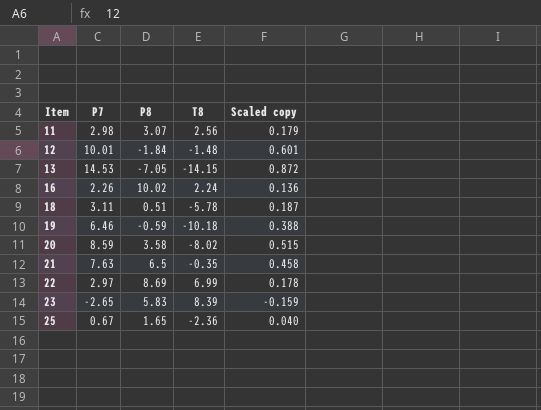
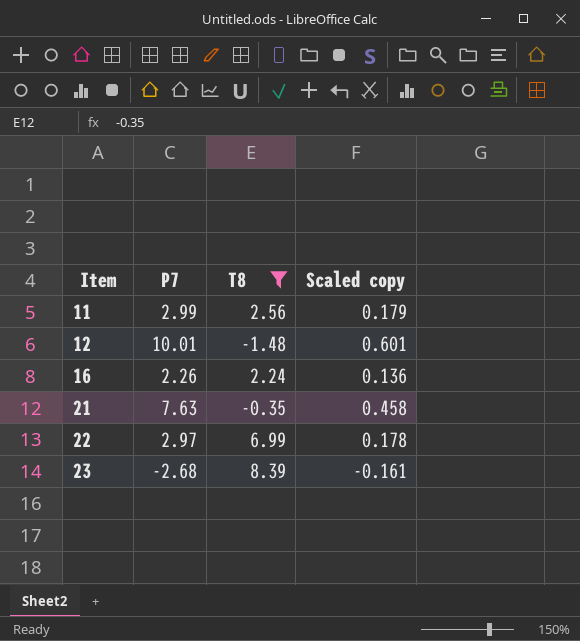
filter: none -> T8 >= -1.48
column P8 | position: 3 -> none
11 | P7: 2.98 -> 2.99
23 | P7: -2.65 -> -2.68
23 | Scaled copy: -0.159 -> -0.161

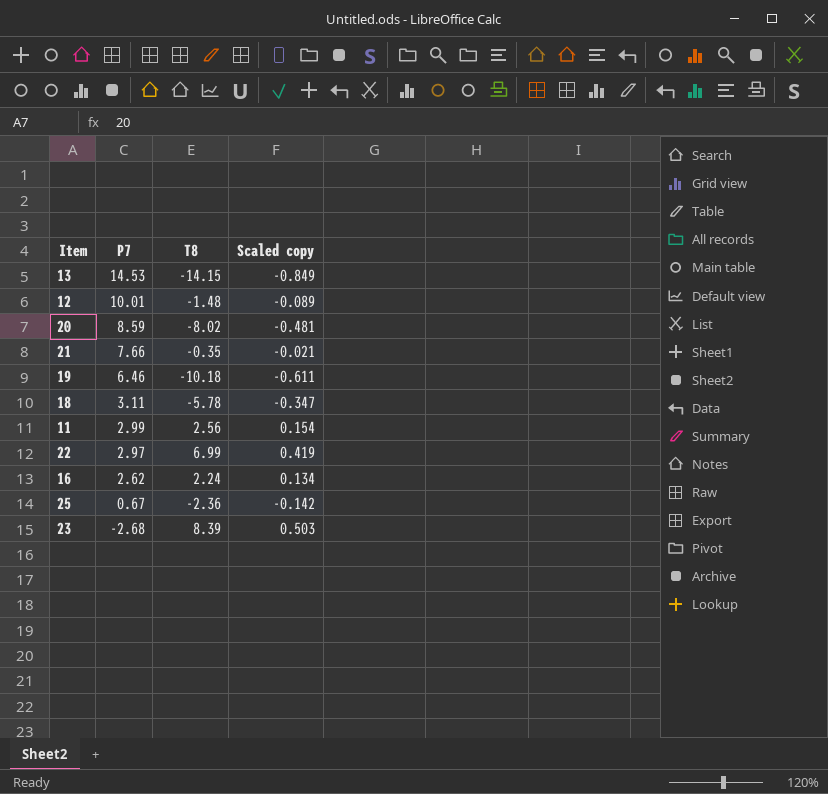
filter: T8 >= -1.48 -> none
row order: Item ascending -> P7 descending
column Scaled copy | formula: [P7] * 0.06 -> [T8] * 0.06
21 | P7: 7.63 -> 7.66
16 | P7: 2.26 -> 2.62

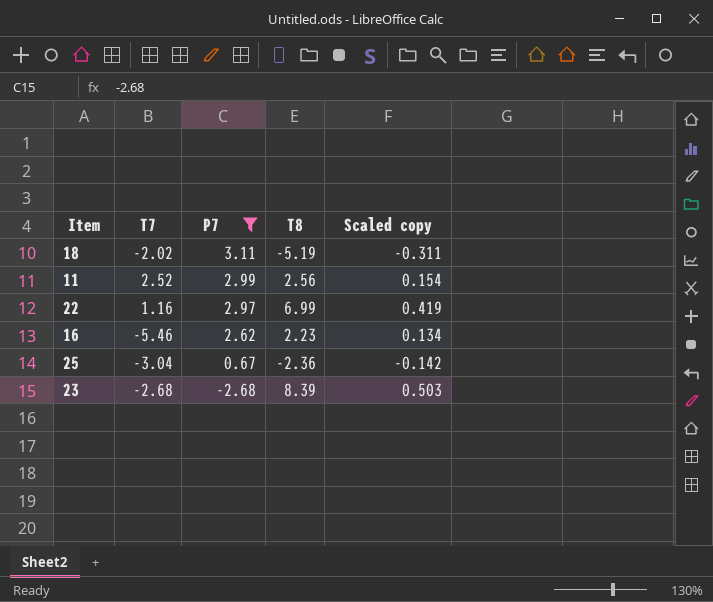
filter: none -> P7 <= 3.11
column T7 | position: none -> 2
18 | T8: -5.78 -> -5.19
18 | Scaled copy: -0.347 -> -0.311
16 | T8: 2.24 -> 2.23

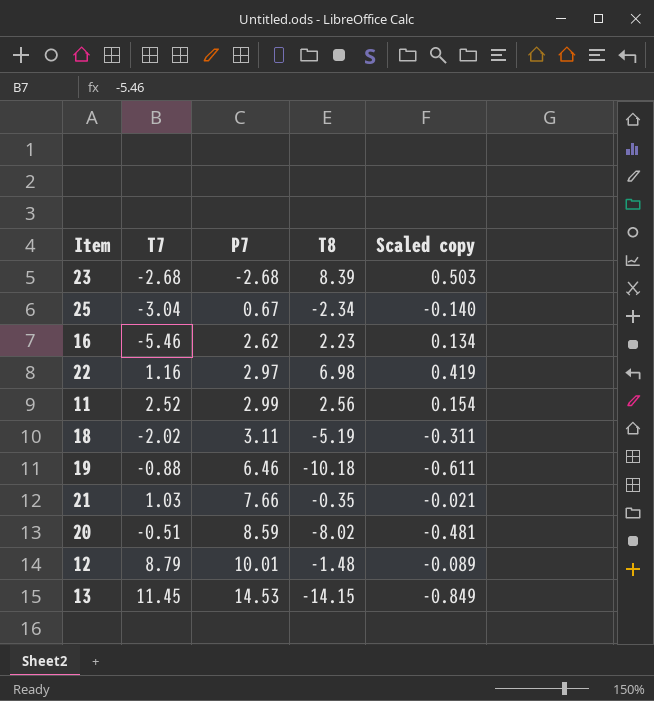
filter: P7 <= 3.11 -> none
row order: P7 descending -> P7 ascending
25 | T8: -2.36 -> -2.34
25 | Scaled copy: -0.142 -> -0.140
22 | T8: 6.99 -> 6.98

